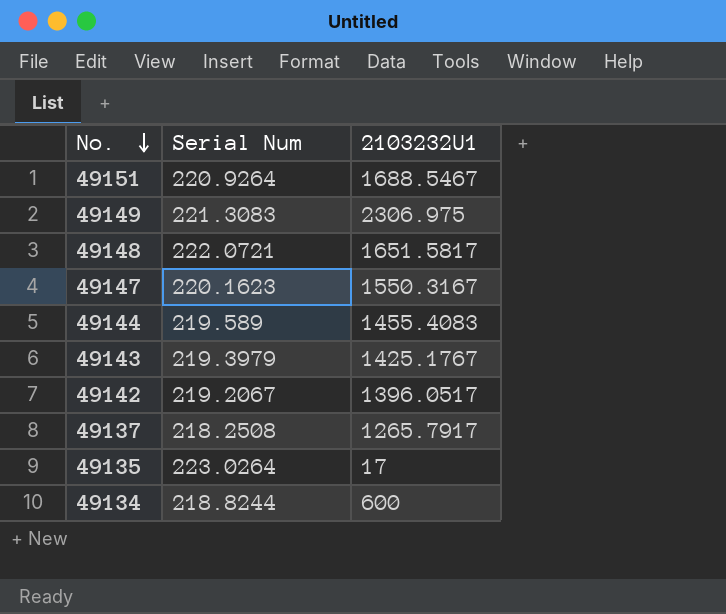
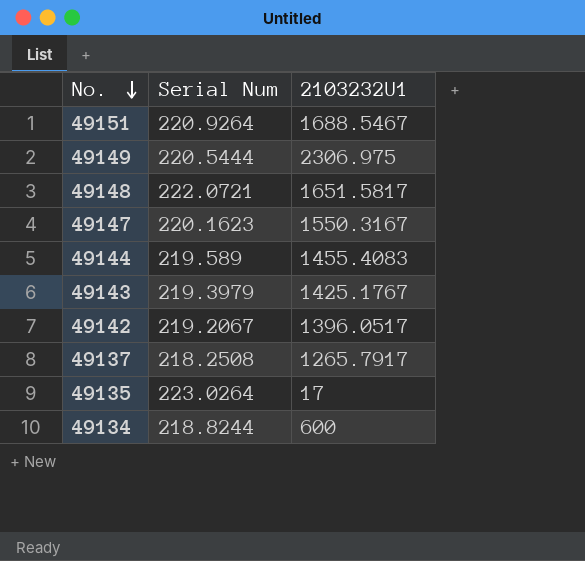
49149 | Serial Num: 221.3083 -> 220.5444

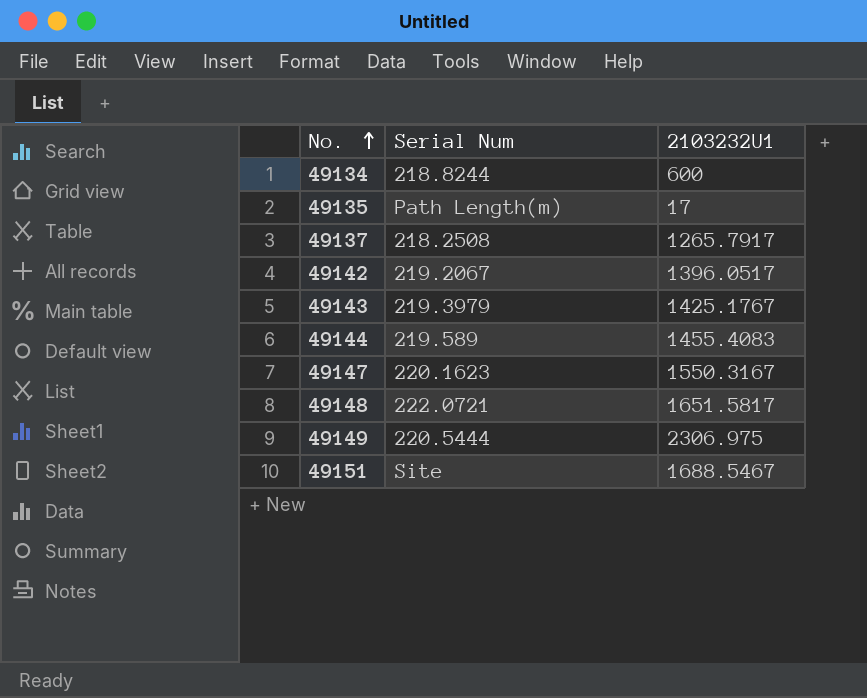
row order: No. descending -> No. ascending
49135 | Serial Num: 223.0264 -> Path Length(m)
49151 | Serial Num: 220.9264 -> Site

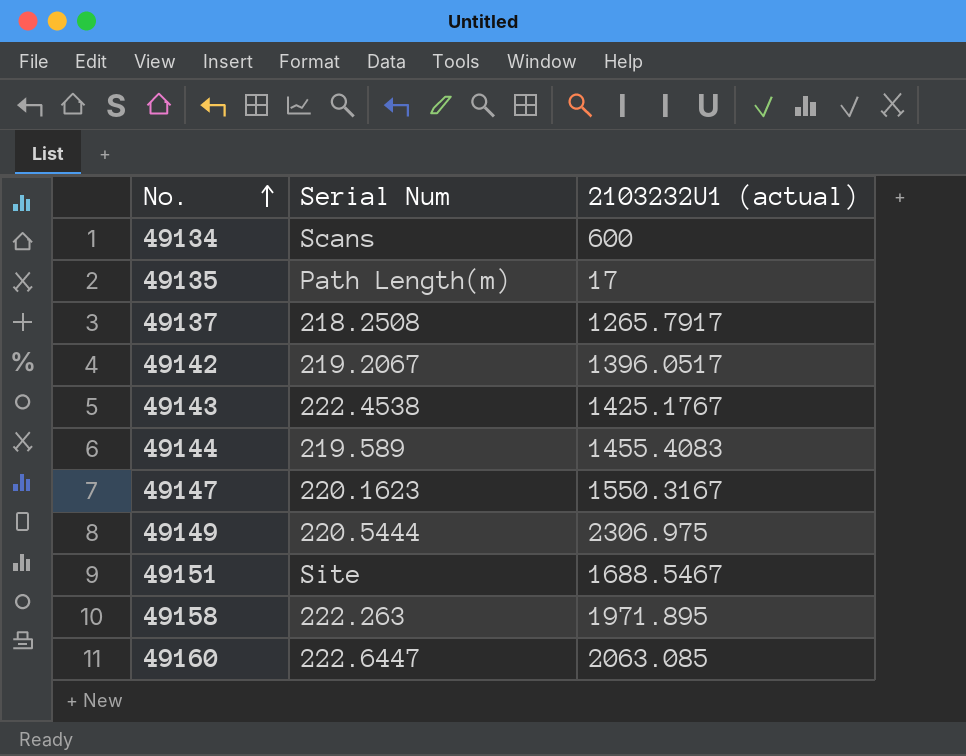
column name: 2103232U1 -> 2103232U1 (actual)
row 49148: 222.0721 | 1651.5817 -> none
49134 | Serial Num: 218.8244 -> Scans
49143 | Serial Num: 219.3979 -> 222.4538
row 49158: none -> 222.263 | 1971.895
row 49160: none -> 222.6447 | 2063.085

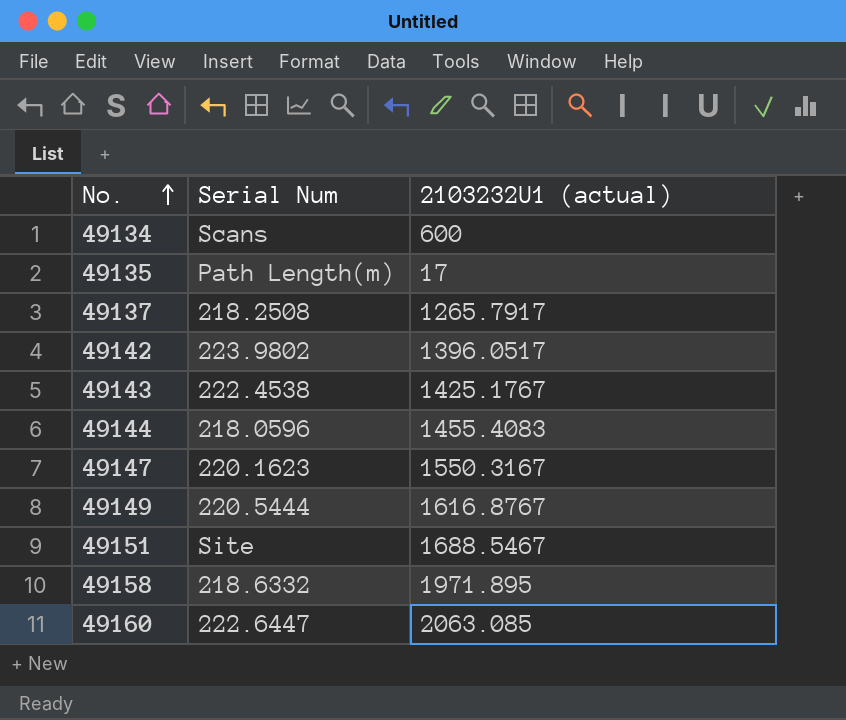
49142 | Serial Num: 219.2067 -> 223.9802
49144 | Serial Num: 219.589 -> 218.0596
49149 | 2103232U1 (actual): 2306.975 -> 1616.8767
49158 | Serial Num: 222.263 -> 218.6332

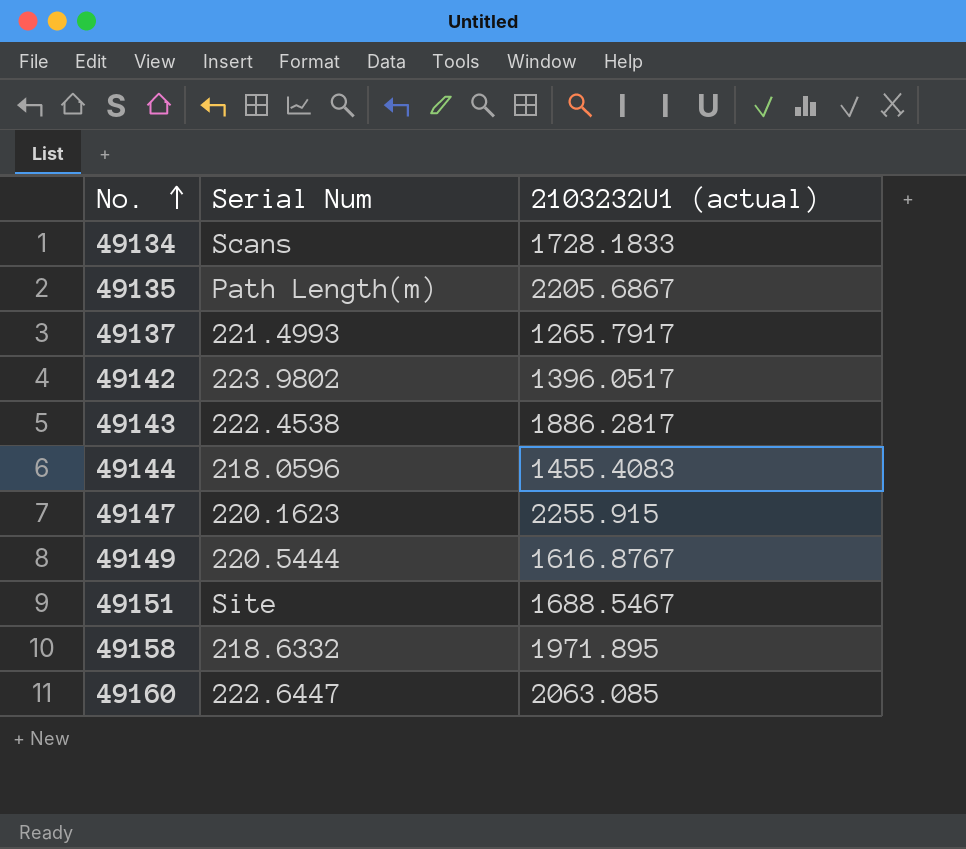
49134 | 2103232U1 (actual): 600 -> 1728.1833
49135 | 2103232U1 (actual): 17 -> 2205.6867
49137 | Serial Num: 218.2508 -> 221.4993
49143 | 2103232U1 (actual): 1425.1767 -> 1886.2817
49147 | 2103232U1 (actual): 1550.3167 -> 2255.915

